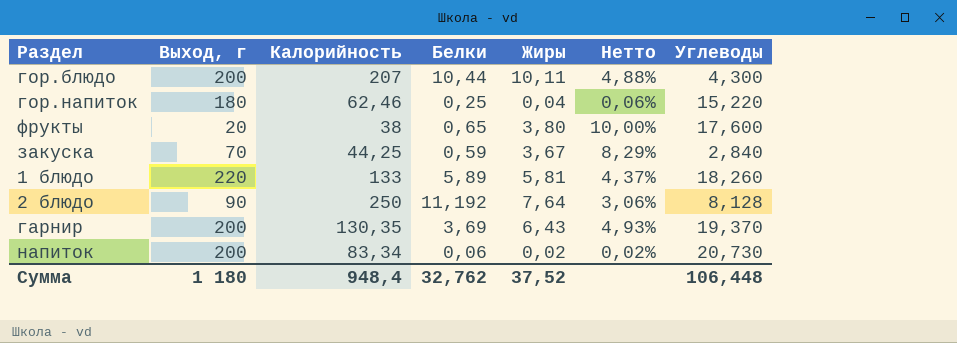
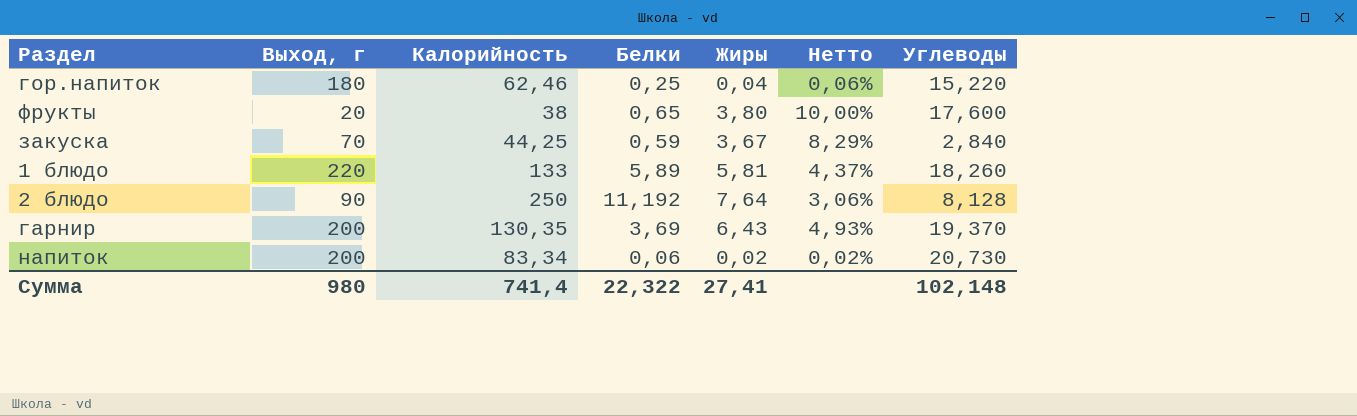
row гор.блюдо: 200 | 207 | 10,44 | 10,11 | 4,88% | 4,300 -> none
Сумма | Выход, г: 1 180 -> 980
Сумма | Калорийность: 948,4 -> 741,4
Сумма | Белки: 32,762 -> 22,322
Сумма | Жиры: 37,52 -> 27,41
Сумма | Углеводы: 106,448 -> 102,148

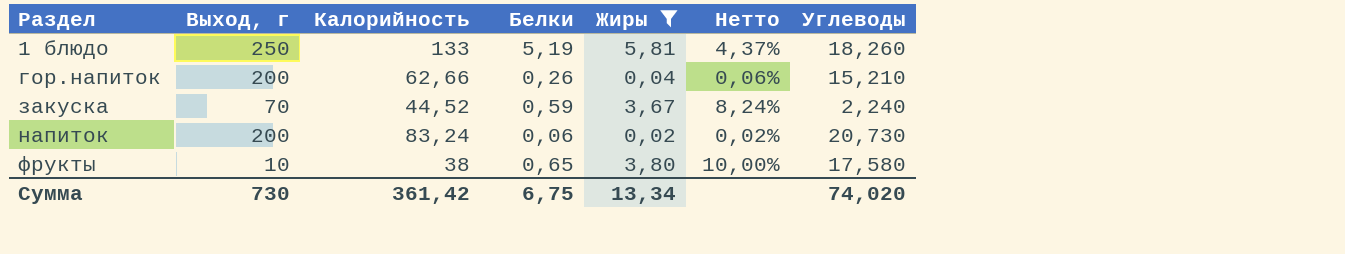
filter: none -> Жиры <= 5,81
row order: none -> Раздел ascending
1 блюдо | Выход, г: 220 -> 250
1 блюдо | Белки: 5,89 -> 5,19
гор.напиток | Выход, г: 180 -> 200
гор.напиток | Калорийность: 62,46 -> 62,66
гор.напиток | Белки: 0,25 -> 0,26
гор.напиток | Углеводы: 15,220 -> 15,210
закуска | Калорийность: 44,25 -> 44,52
закуска | Нетто: 8,29% -> 8,24%
закуска | Углеводы: 2,840 -> 2,240
напиток | Калорийность: 83,34 -> 83,24
фрукты | Выход, г: 20 -> 10
фрукты | Углеводы: 17,600 -> 17,580
Сумма | Выход, г: 980 -> 730
Сумма | Калорийность: 741,4 -> 361,42
Сумма | Белки: 22,322 -> 6,75
Сумма | Жиры: 27,41 -> 13,34
Сумма | Углеводы: 102,148 -> 74,020

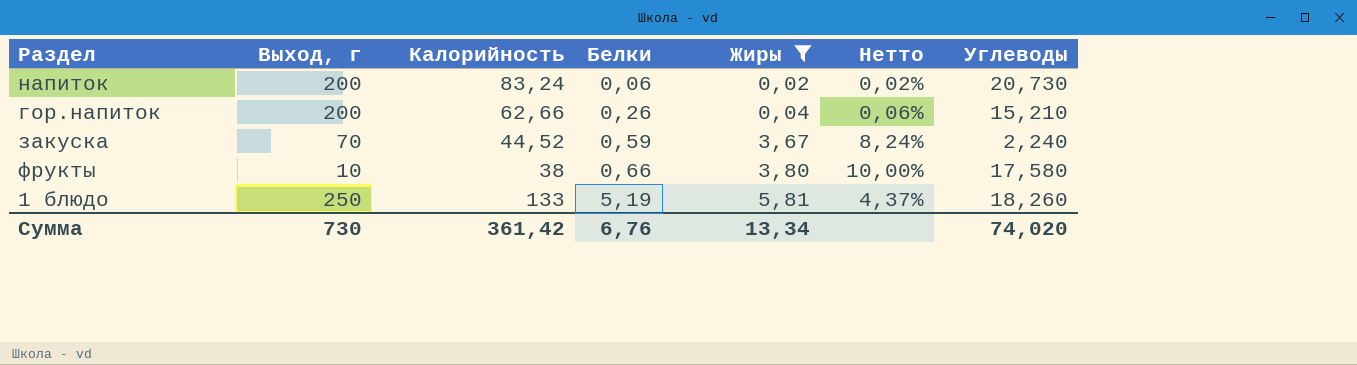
row order: Раздел ascending -> Белки ascending
фрукты | Белки: 0,65 -> 0,66
Сумма | Белки: 6,75 -> 6,76

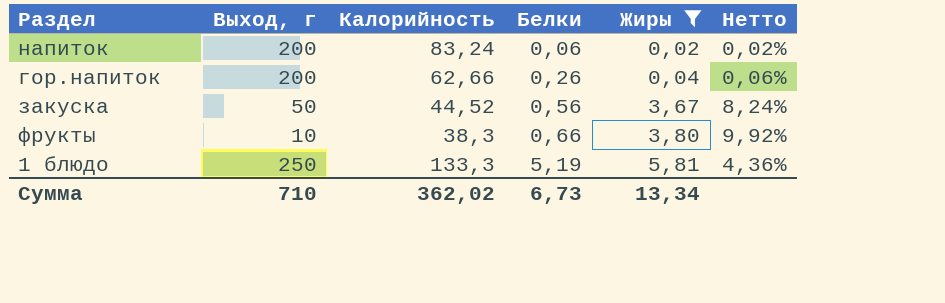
column Углеводы | position: 7 -> none
закуска | Выход, г: 70 -> 50
закуска | Белки: 0,59 -> 0,56
фрукты | Калорийность: 38 -> 38,3
фрукты | Нетто: 10,00% -> 9,92%
1 блюдо | Калорийность: 133 -> 133,3
1 блюдо | Нетто: 4,37% -> 4,36%
Сумма | Выход, г: 730 -> 710
Сумма | Калорийность: 361,42 -> 362,02
Сумма | Белки: 6,76 -> 6,73

